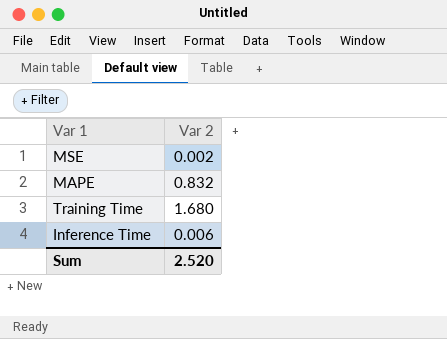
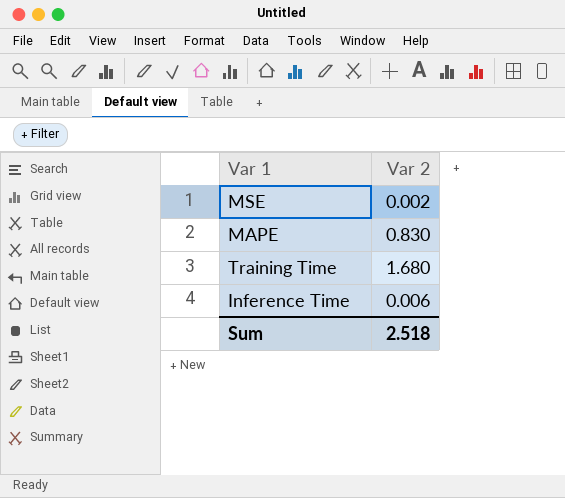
MAPE | Var 2: 0.832 -> 0.830
Sum | Var 2: 2.520 -> 2.518

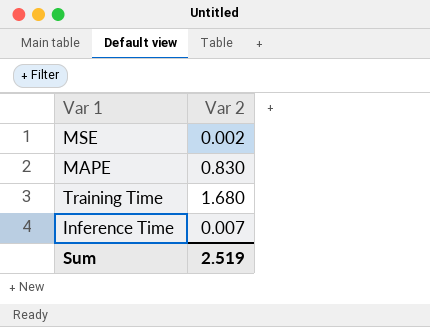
Inference Time | Var 2: 0.006 -> 0.007
Sum | Var 2: 2.518 -> 2.519

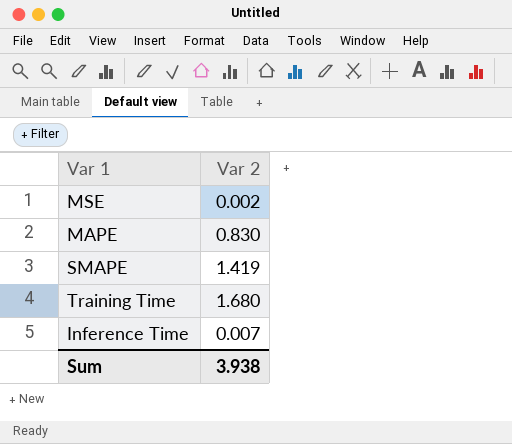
row SMAPE: none -> 1.419
Sum | Var 2: 2.519 -> 3.938

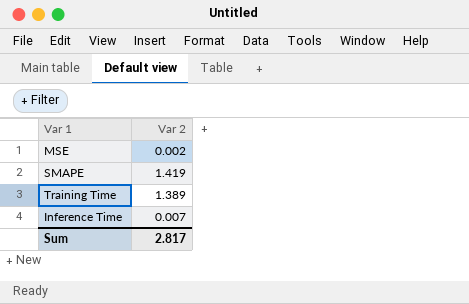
row MAPE: 0.830 -> none
Training Time | Var 2: 1.680 -> 1.389
Sum | Var 2: 3.938 -> 2.817

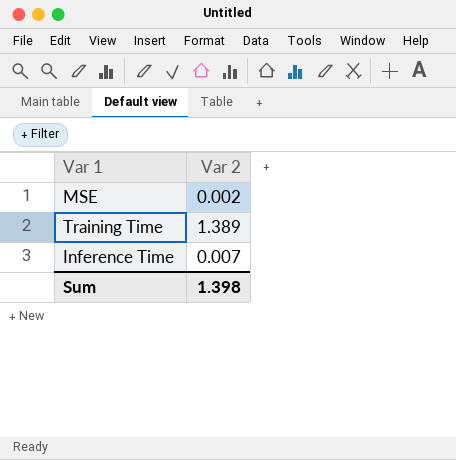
row SMAPE: 1.419 -> none
Sum | Var 2: 2.817 -> 1.398

